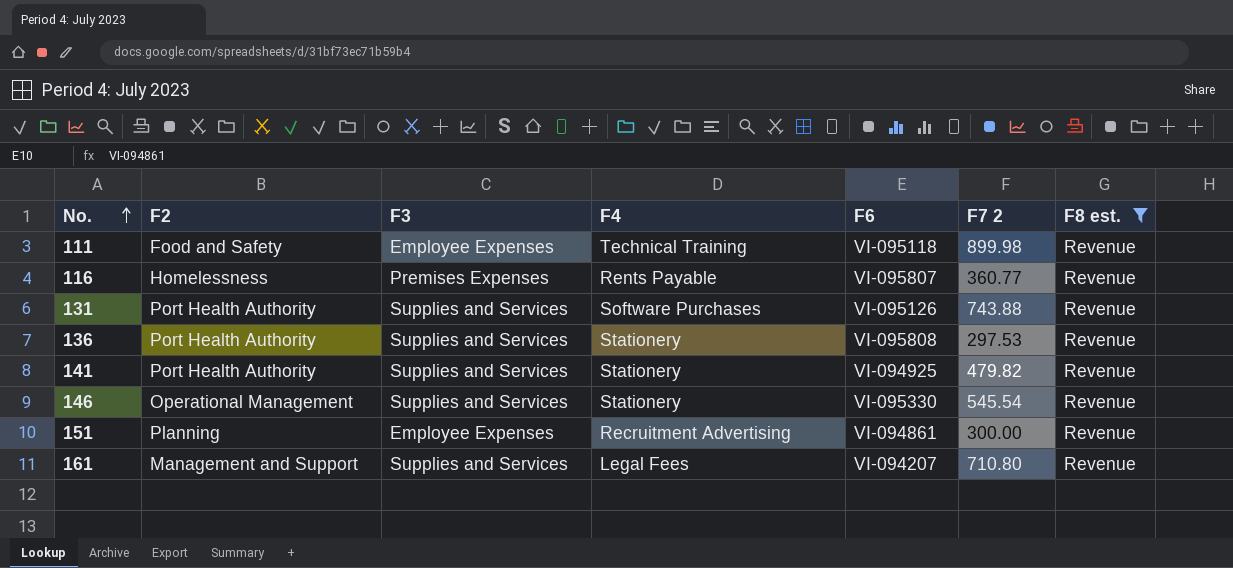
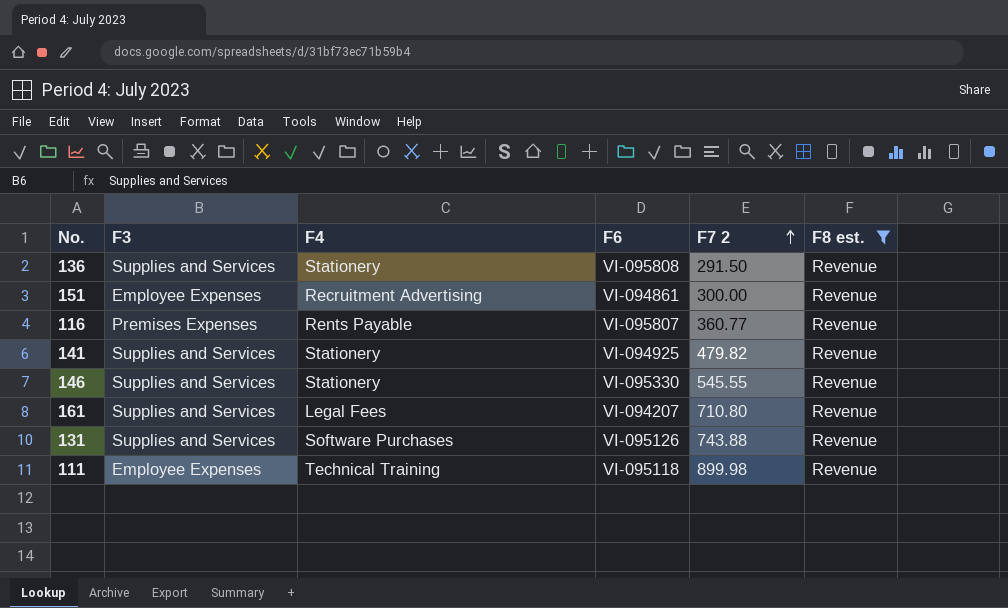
row order: No. ascending -> F7 2 ascending
column F2 | position: 2 -> none
136 | F7 2: 297.53 -> 291.50
146 | F7 2: 545.54 -> 545.55

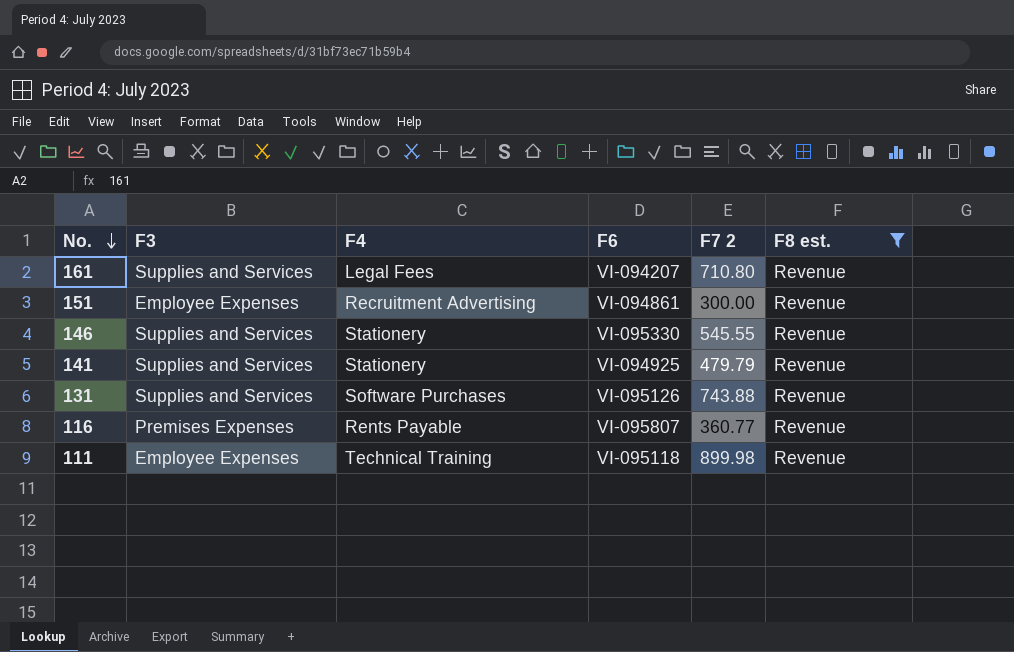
row order: F7 2 ascending -> No. descending
row 136: Supplies and Services | Stationery | VI-095808 | 291.50 | Revenue -> none
141 | F7 2: 479.82 -> 479.79

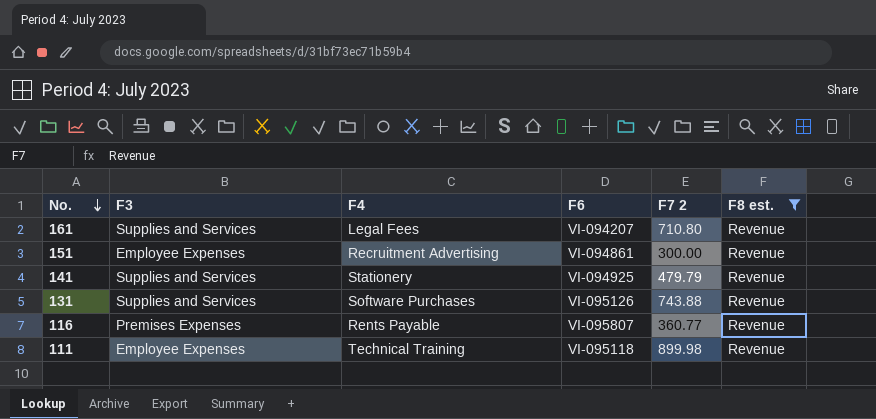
row 146: Supplies and Services | Stationery | VI-095330 | 545.55 | Revenue -> none

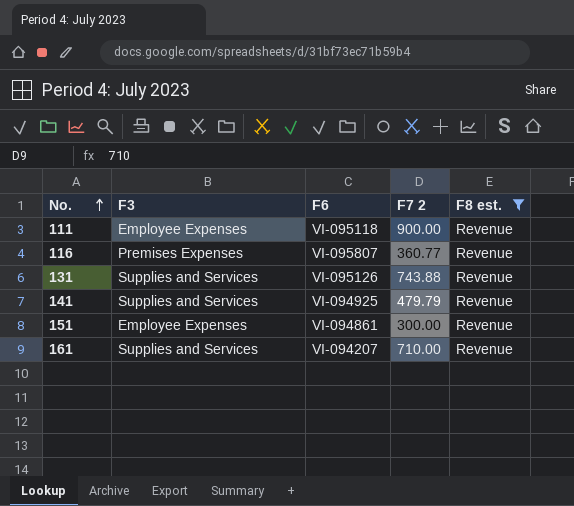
row order: No. descending -> No. ascending
column F4 | position: 3 -> none
111 | F7 2: 899.98 -> 900.00
161 | F7 2: 710.80 -> 710.00

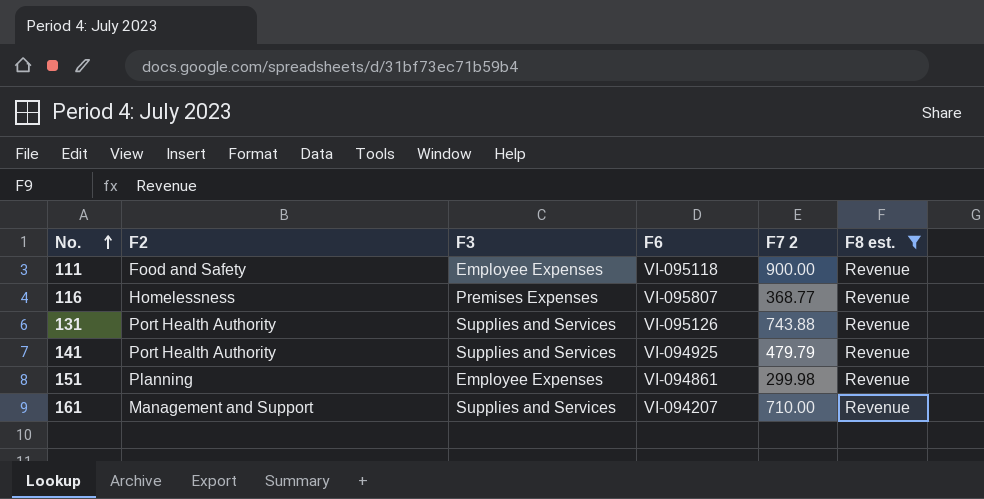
column F2 | position: none -> 2
116 | F7 2: 360.77 -> 368.77
151 | F7 2: 300.00 -> 299.98

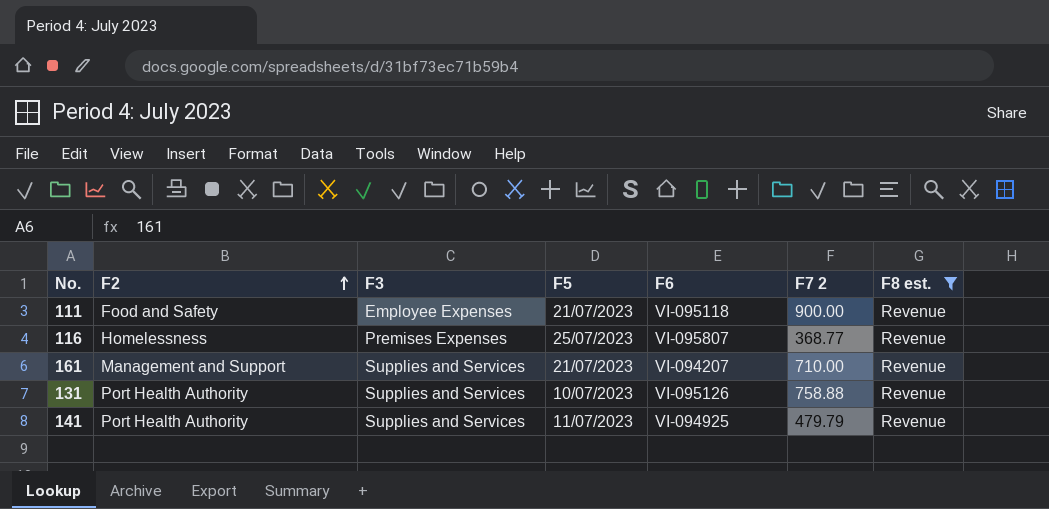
row order: No. ascending -> F2 ascending
column F5 | position: none -> 4
row 151: Planning | Employee Expenses | VI-094861 | 299.98 | Revenue -> none
131 | F7 2: 743.88 -> 758.88

